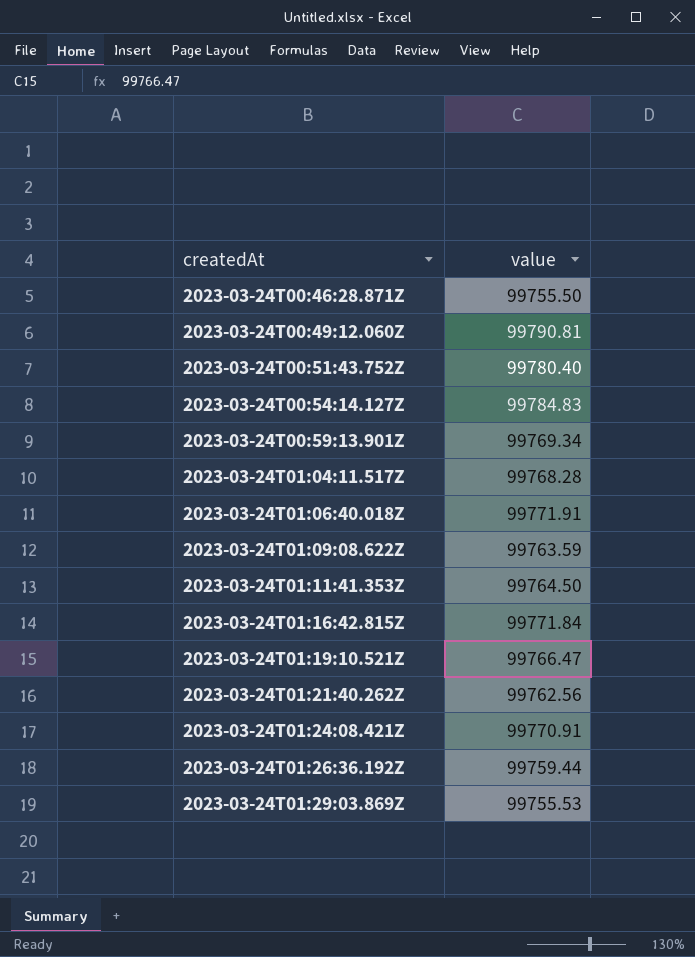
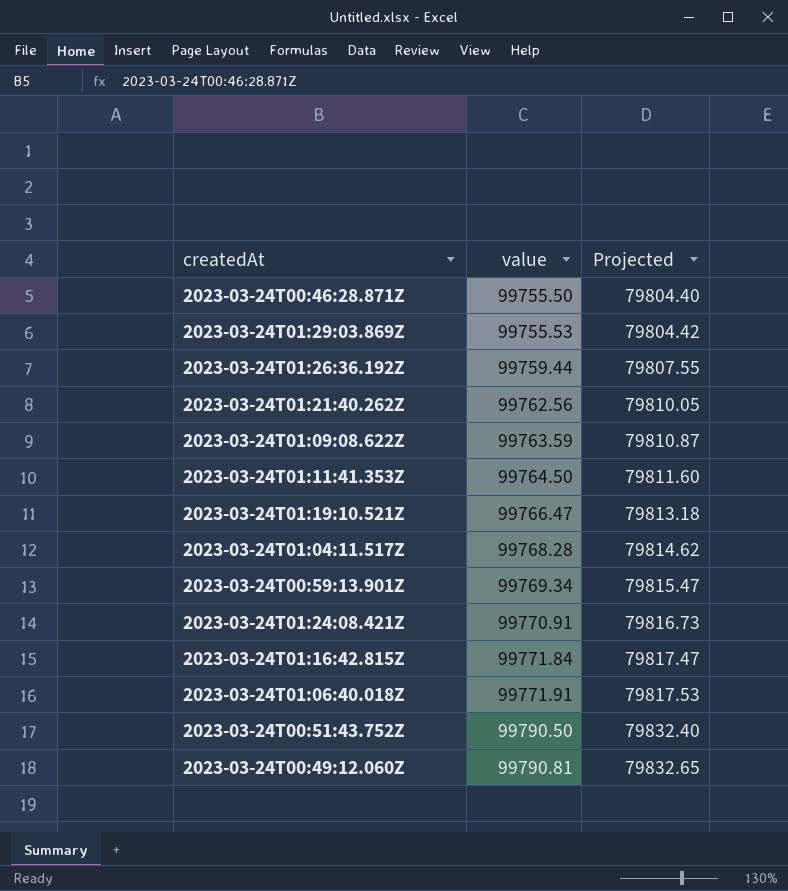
row order: createdAt ascending -> value ascending
column Projected | formula: none -> [value] * 0.8
row 2023-03-24T00:54:14.127Z: 99784.83 -> none
2023-03-24T00:51:43.752Z | value: 99780.40 -> 99790.50

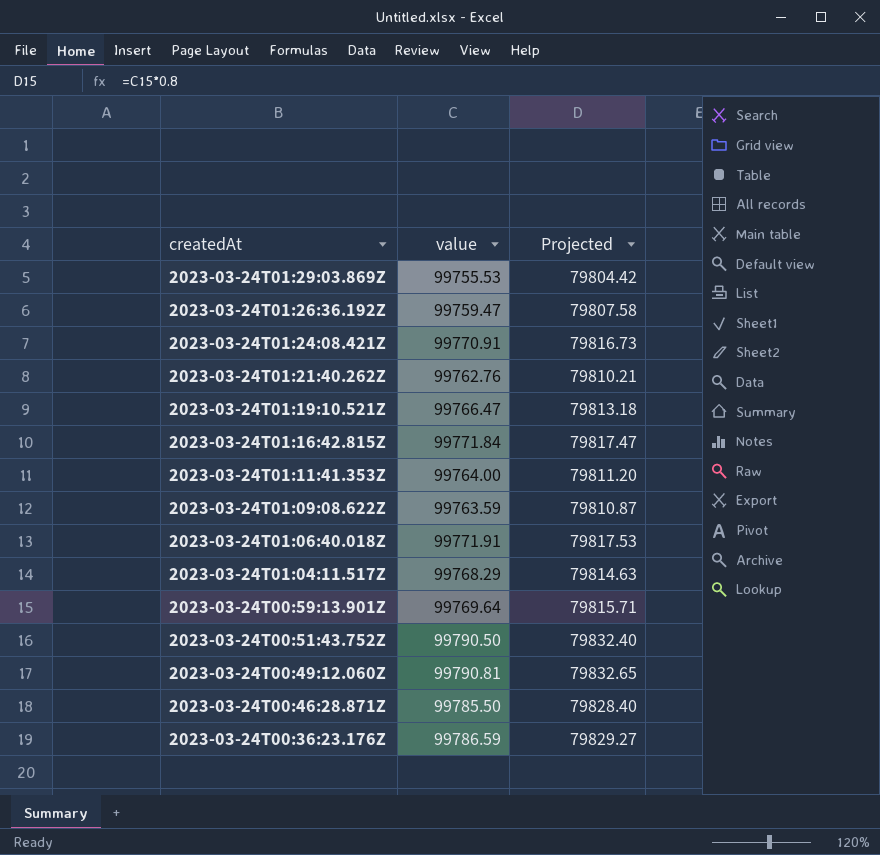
row order: value ascending -> createdAt descending
2023-03-24T01:26:36.192Z | value: 99759.44 -> 99759.47
2023-03-24T01:26:36.192Z | Projected: 79807.55 -> 79807.58
2023-03-24T01:21:40.262Z | value: 99762.56 -> 99762.76
2023-03-24T01:21:40.262Z | Projected: 79810.05 -> 79810.21
2023-03-24T01:11:41.353Z | value: 99764.50 -> 99764.00
2023-03-24T01:11:41.353Z | Projected: 79811.60 -> 79811.20
2023-03-24T01:04:11.517Z | value: 99768.28 -> 99768.29
2023-03-24T01:04:11.517Z | Projected: 79814.62 -> 79814.63
2023-03-24T00:59:13.901Z | value: 99769.34 -> 99769.64
2023-03-24T00:59:13.901Z | Projected: 79815.47 -> 79815.71
2023-03-24T00:46:28.871Z | value: 99755.50 -> 99785.50
2023-03-24T00:46:28.871Z | Projected: 79804.40 -> 79828.40
row 2023-03-24T00:36:23.176Z: none -> 99786.59 | 79829.27

